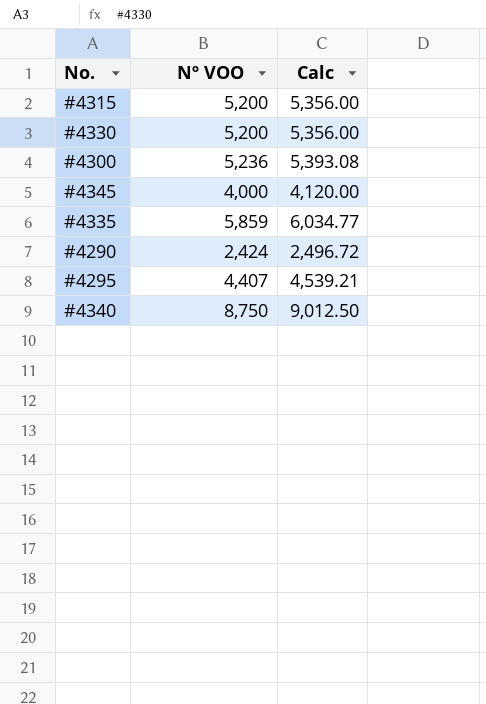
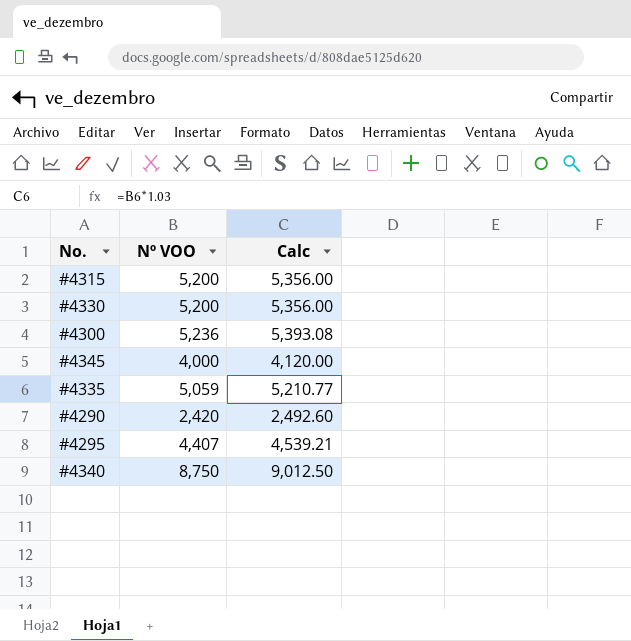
#4335 | Nº VOO: 5,859 -> 5,059
#4335 | Calc: 6,034.77 -> 5,210.77
#4290 | Nº VOO: 2,424 -> 2,420
#4290 | Calc: 2,496.72 -> 2,492.60

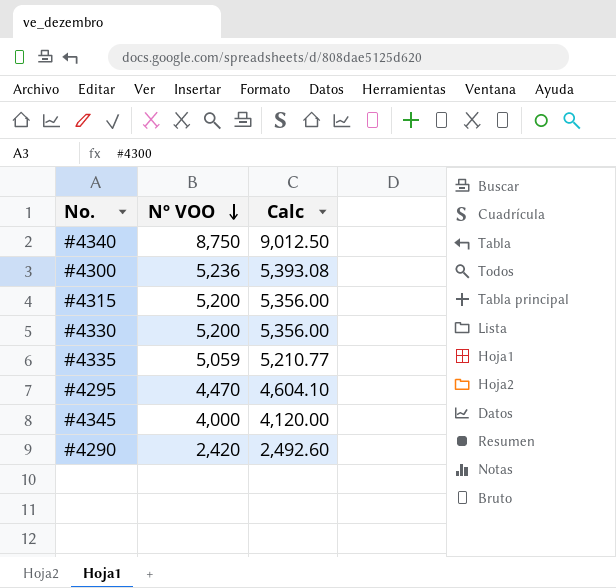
row order: none -> Nº VOO descending
#4295 | Nº VOO: 4,407 -> 4,470
#4295 | Calc: 4,539.21 -> 4,604.10

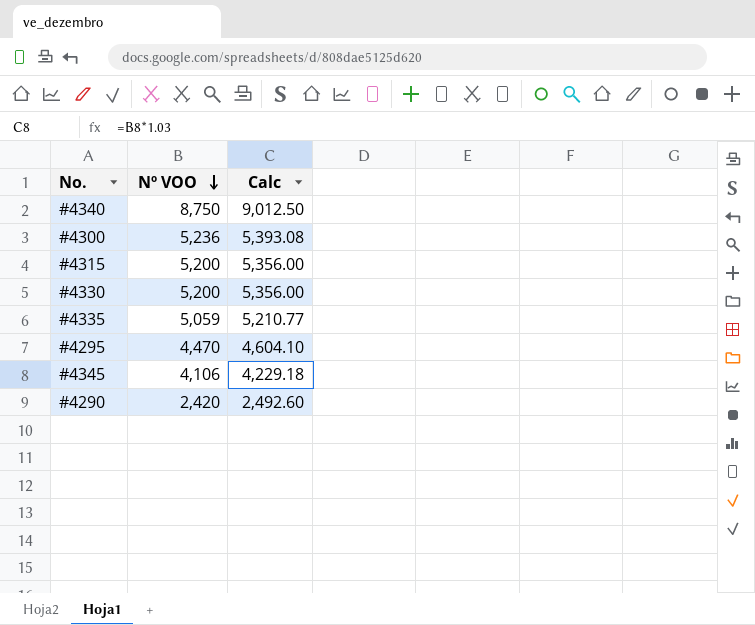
#4345 | Nº VOO: 4,000 -> 4,106
#4345 | Calc: 4,120.00 -> 4,229.18

